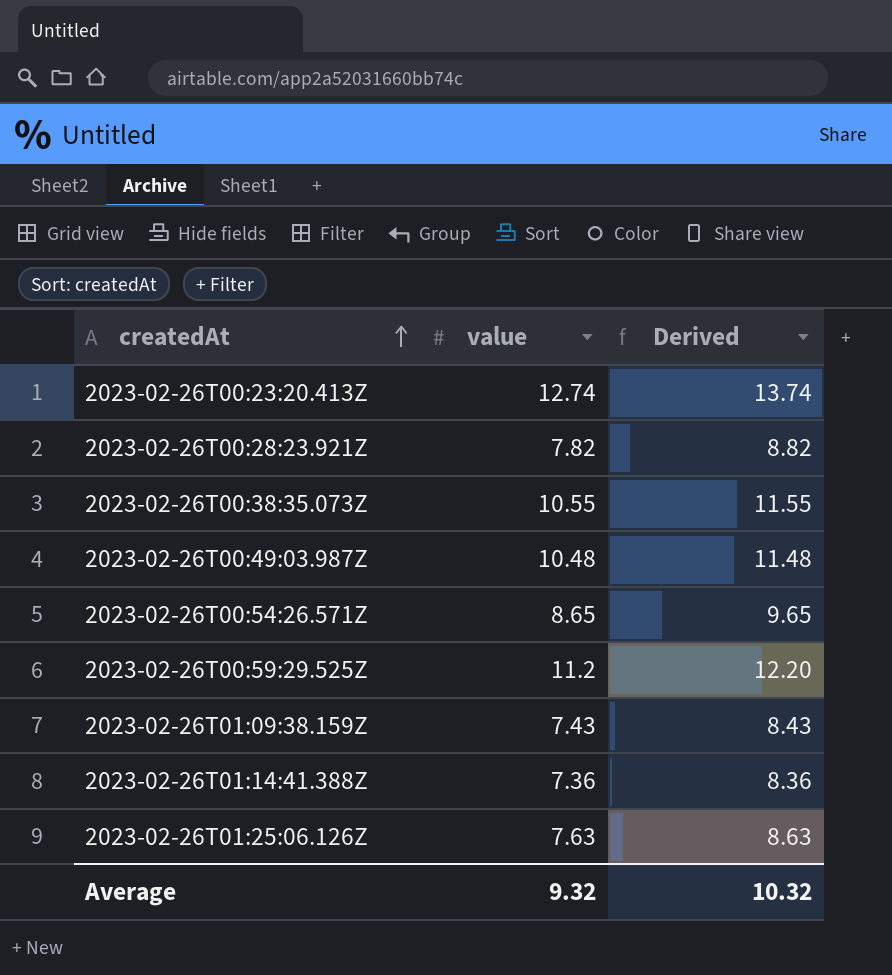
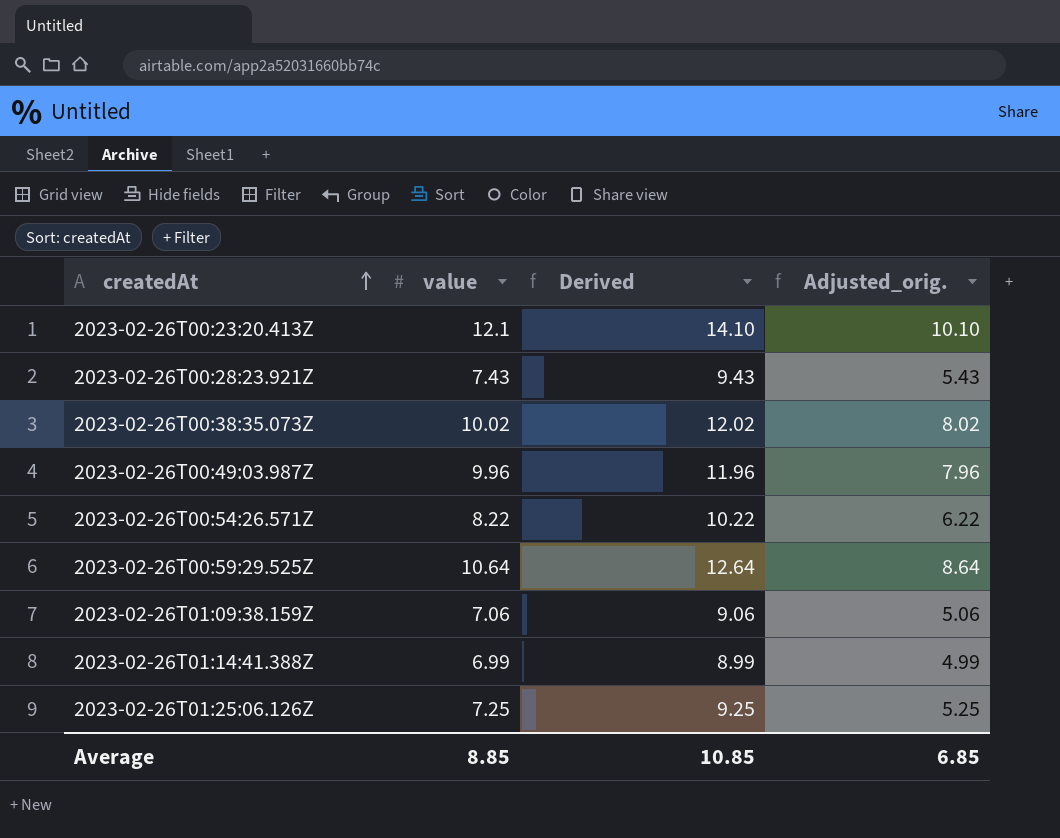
column Derived | formula: [value] + 1 -> [value] + 2
column Adjusted_orig. | formula: none -> [value] - 2
2023-02-26T00:23:20.413Z | value: 12.74 -> 12.1
2023-02-26T00:28:23.921Z | value: 7.82 -> 7.43
2023-02-26T00:38:35.073Z | value: 10.55 -> 10.02
2023-02-26T00:49:03.987Z | value: 10.48 -> 9.96
2023-02-26T00:54:26.571Z | value: 8.65 -> 8.22
2023-02-26T00:59:29.525Z | value: 11.2 -> 10.64
2023-02-26T01:09:38.159Z | value: 7.43 -> 7.06
2023-02-26T01:14:41.388Z | value: 7.36 -> 6.99
2023-02-26T01:25:06.126Z | value: 7.63 -> 7.25
Average | value: 9.32 -> 8.85
Average | Derived: 10.32 -> 10.85

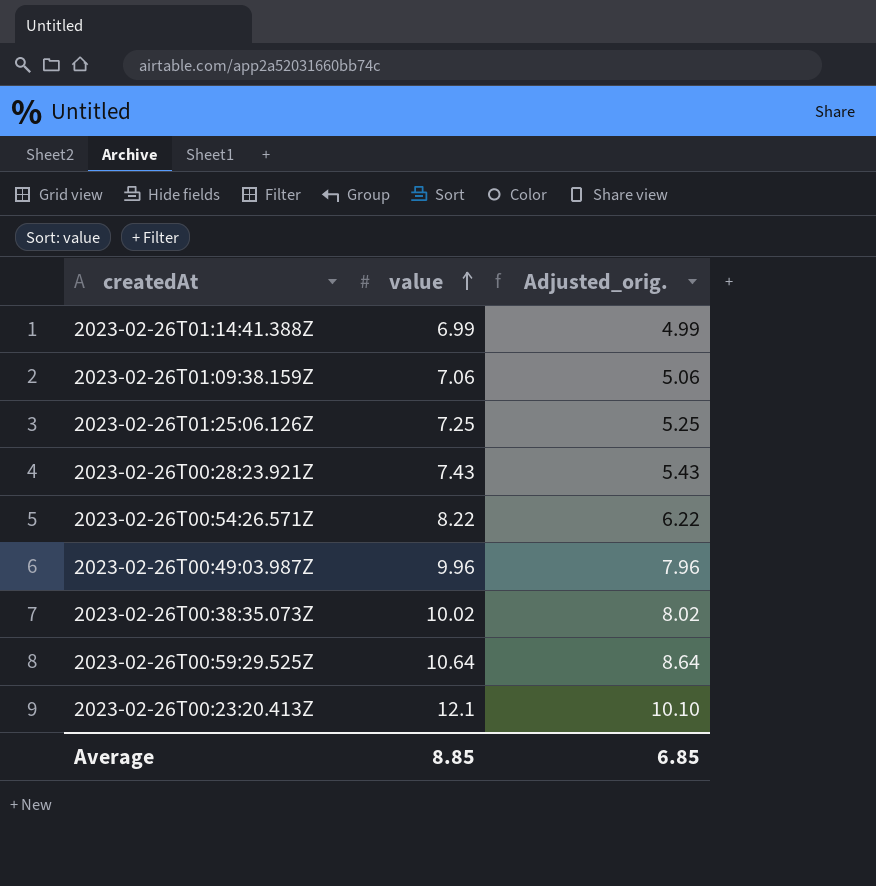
row order: createdAt ascending -> value ascending
column Derived | formula: [value] + 2 -> none

